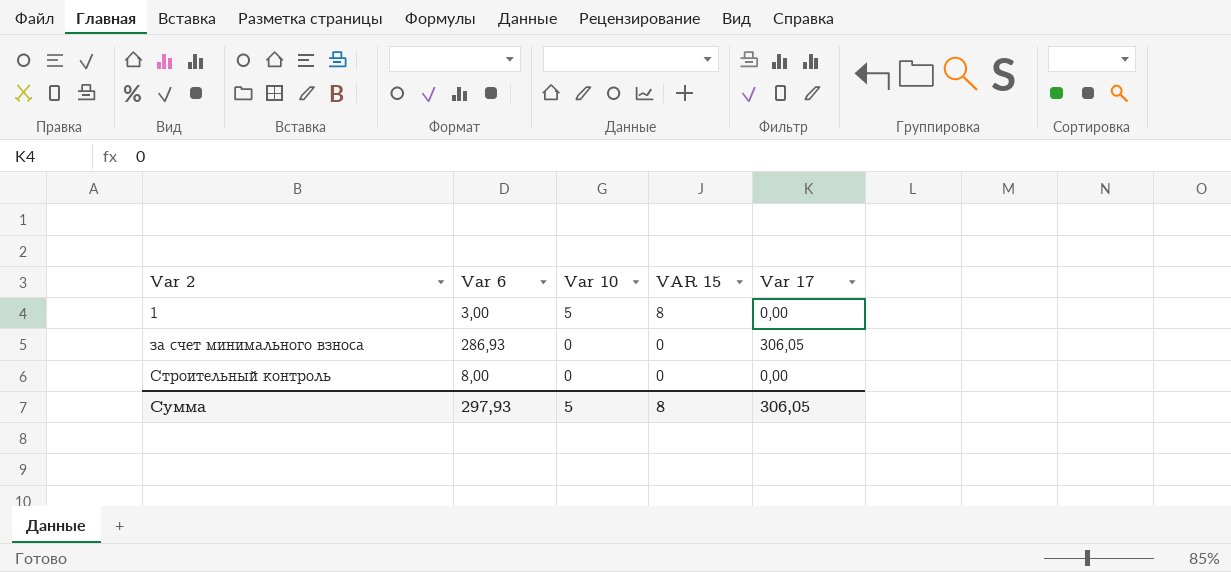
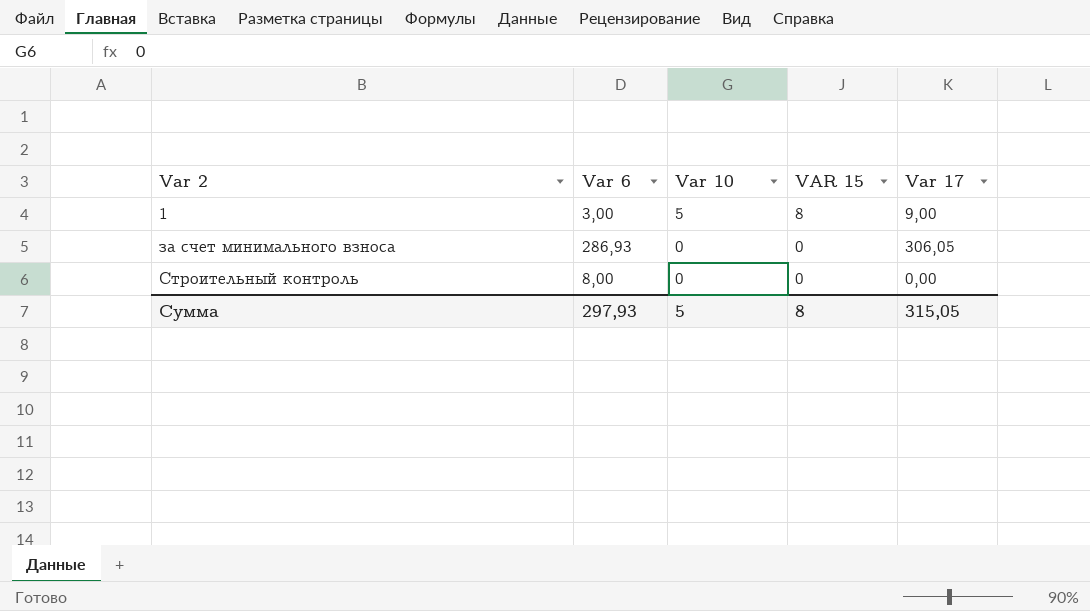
1 | Var 17: 0,00 -> 9,00
Сумма | Var 17: 306,05 -> 315,05

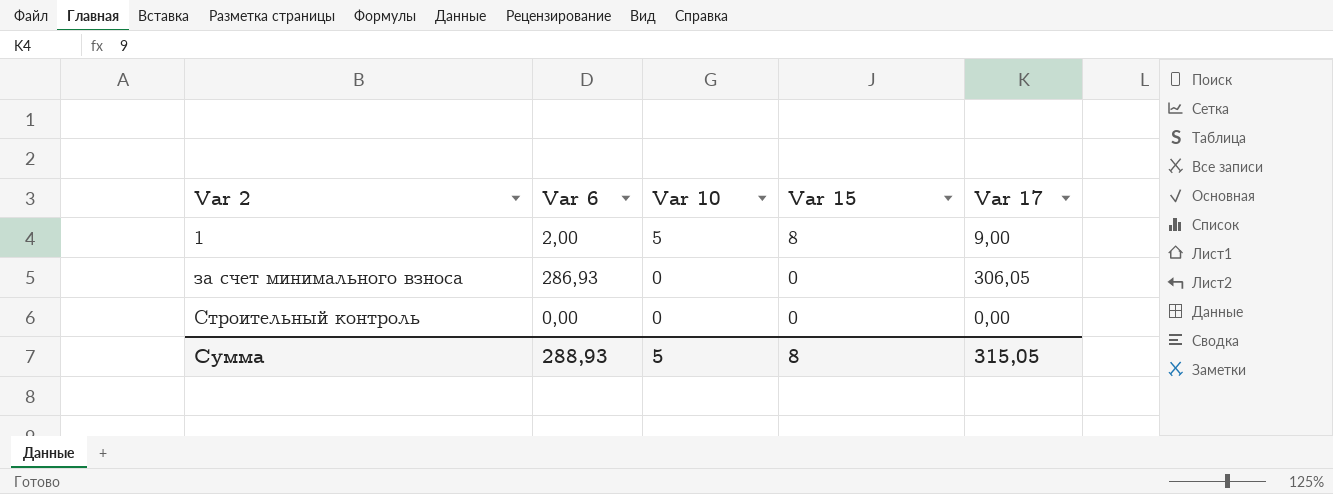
column name: VAR 15 -> Var 15
1 | Var 6: 3,00 -> 2,00
Строительный контроль | Var 6: 8,00 -> 0,00
Сумма | Var 6: 297,93 -> 288,93

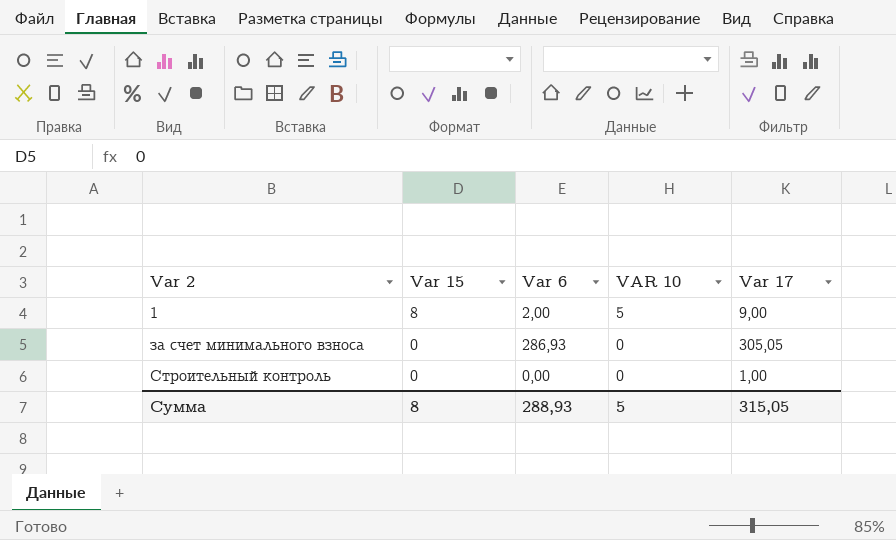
column Var 15 | position: 4 -> 2
column name: Var 10 -> VAR 10
за счет минимального взноса | Var 17: 306,05 -> 305,05
Строительный контроль | Var 17: 0,00 -> 1,00

